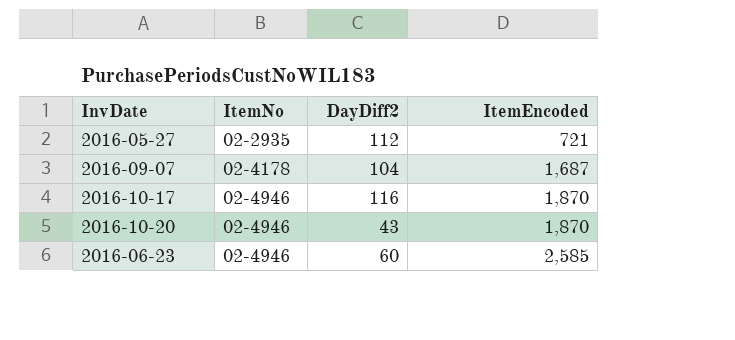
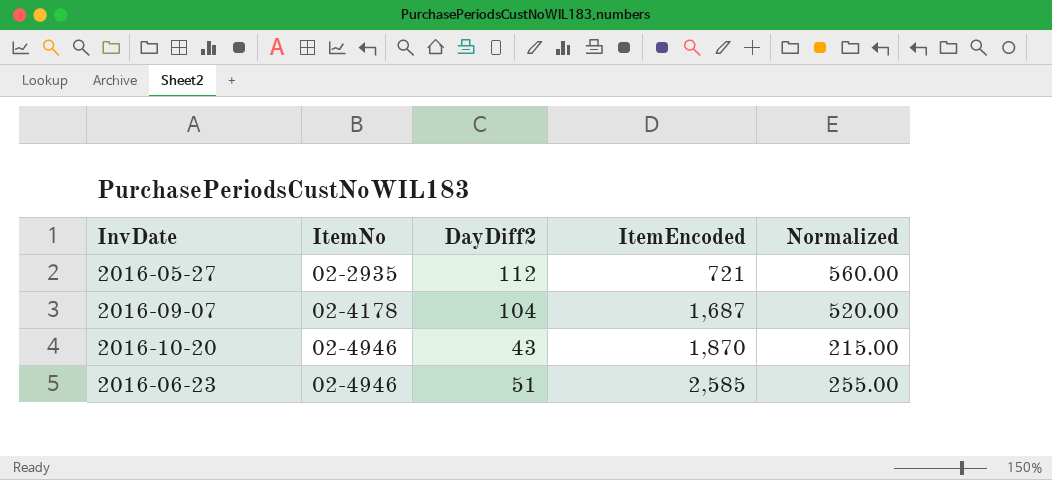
column Normalized | formula: none -> [DayDiff2] * 5
row 2016-10-17: 02-4946 | 116 | 1,870 -> none
2016-06-23 | DayDiff2: 60 -> 51

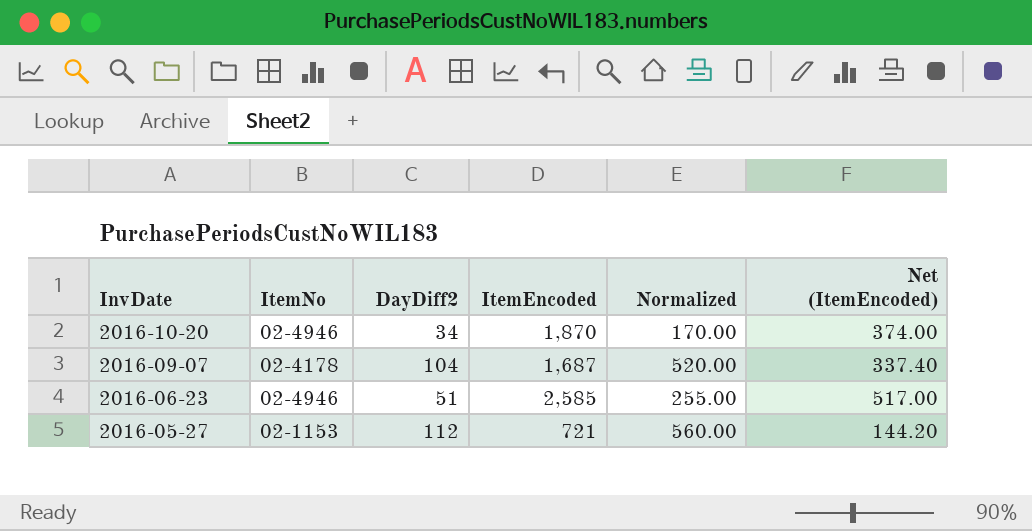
row order: ItemNo ascending -> InvDate descending
column Net (ItemEncoded) | formula: none -> [ItemEncoded] * 0.2
2016-10-20 | DayDiff2: 43 -> 34
2016-10-20 | Normalized: 215.00 -> 170.00
2016-05-27 | ItemNo: 02-2935 -> 02-1153

